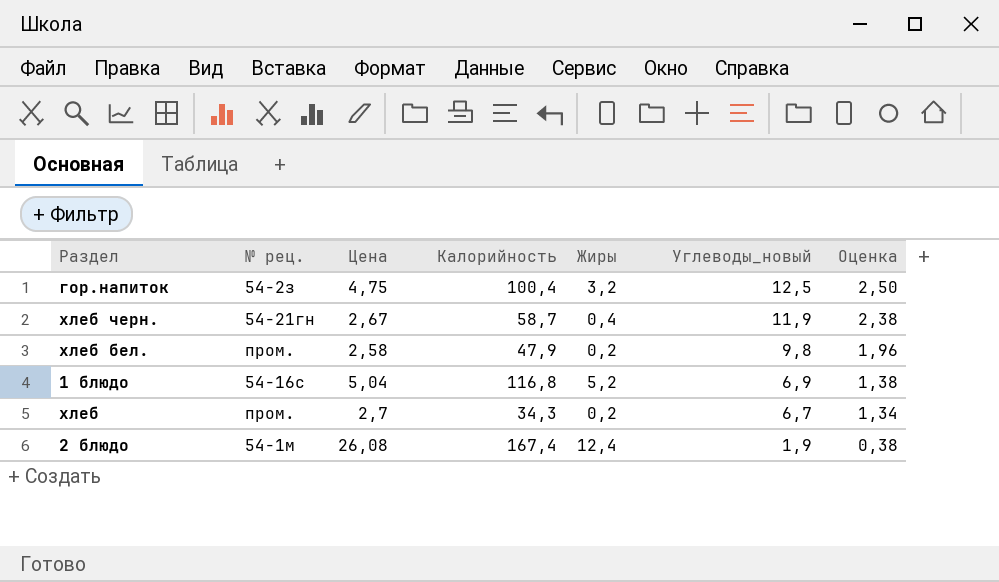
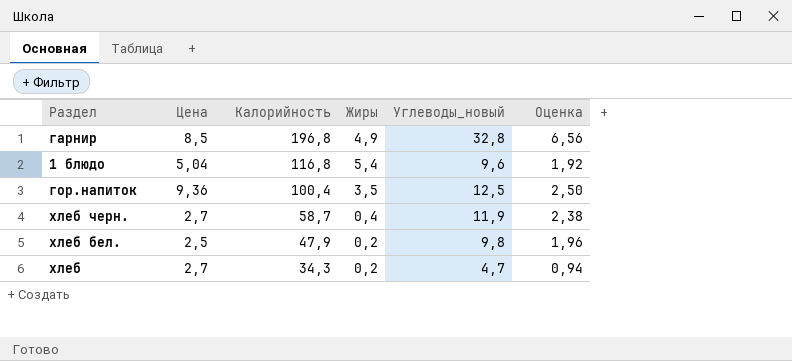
row order: Углеводы_новый descending -> Калорийность descending
column № рец. | position: 2 -> none
row 2 блюдо: 54-1м | 26,08 | 167,4 | 12,4 | 1,9 | 0,38 -> none
row гарнир: none -> 8,5 | 196,8 | 4,9 | 32,8 | 6,56
1 блюдо | Жиры: 5,2 -> 5,4
1 блюдо | Углеводы_новый: 6,9 -> 9,6
1 блюдо | Оценка: 1,38 -> 1,92
гор.напиток | Цена: 4,75 -> 9,36
гор.напиток | Жиры: 3,2 -> 3,5
хлеб черн. | Цена: 2,67 -> 2,7
хлеб бел. | Цена: 2,58 -> 2,5
хлеб | Углеводы_новый: 6,7 -> 4,7
хлеб | Оценка: 1,34 -> 0,94

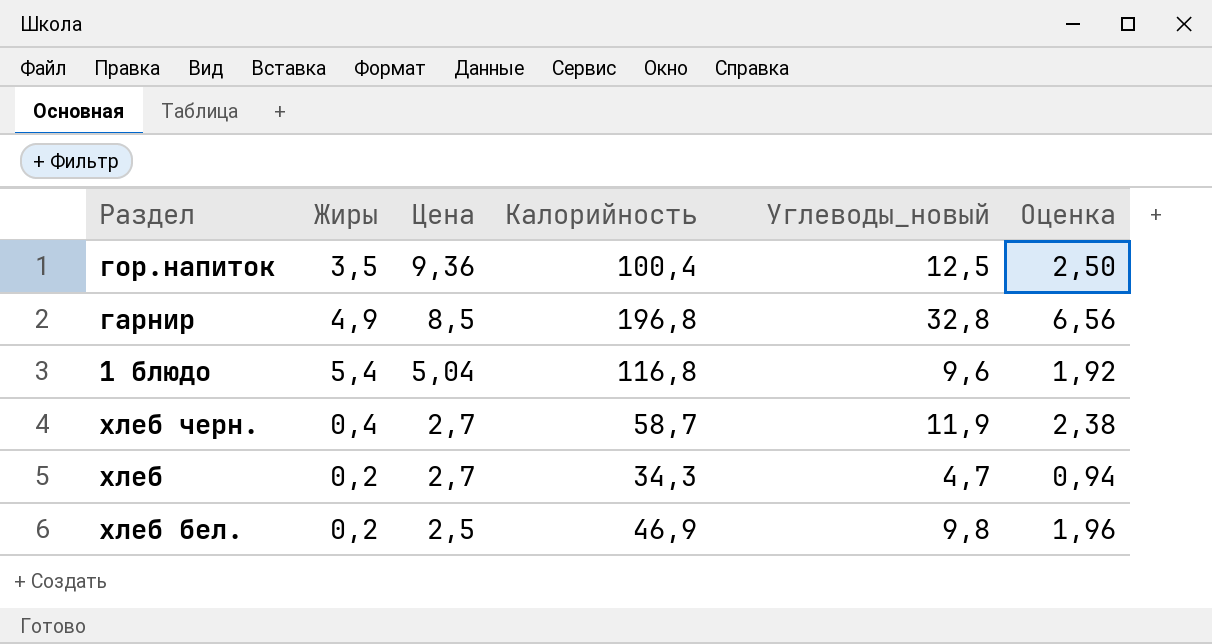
row order: Калорийность descending -> Цена descending
column Жиры | position: 4 -> 2
хлеб бел. | Калорийность: 47,9 -> 46,9

